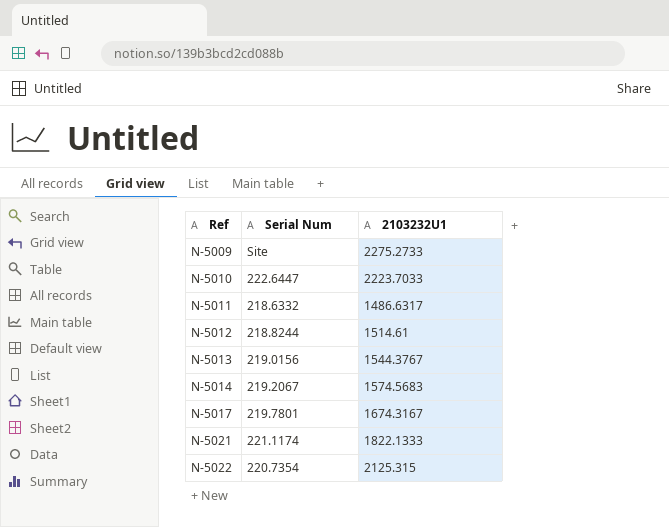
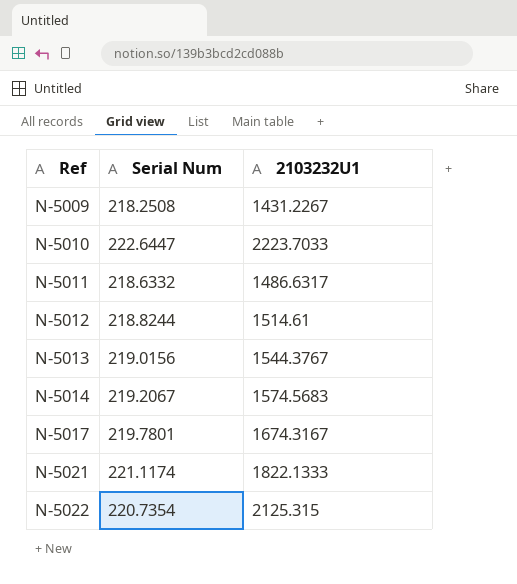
N-5009 | Serial Num: Site -> 218.2508
N-5009 | 2103232U1: 2275.2733 -> 1431.2267

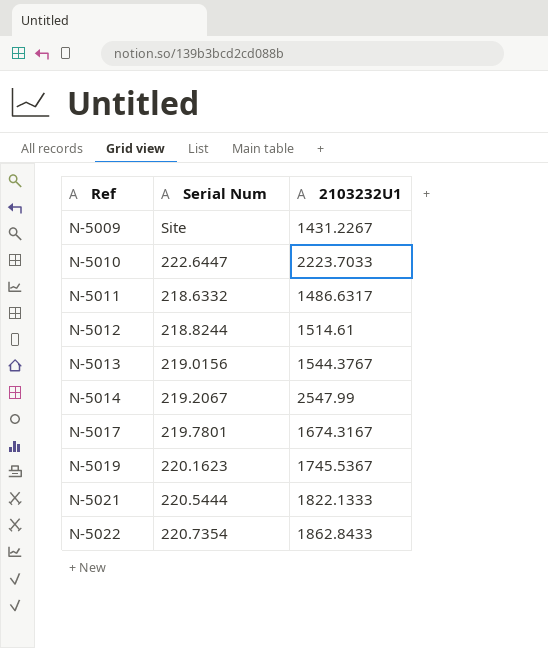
N-5009 | Serial Num: 218.2508 -> Site
N-5014 | 2103232U1: 1574.5683 -> 2547.99
row N-5019: none -> 220.1623 | 1745.5367
N-5021 | Serial Num: 221.1174 -> 220.5444
N-5022 | 2103232U1: 2125.315 -> 1862.8433

